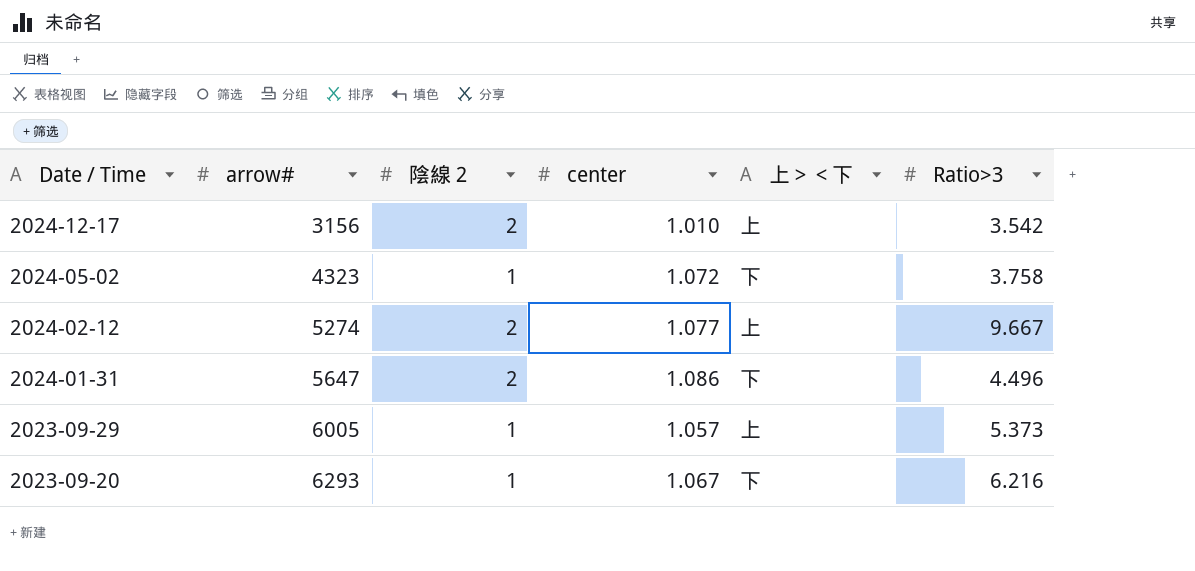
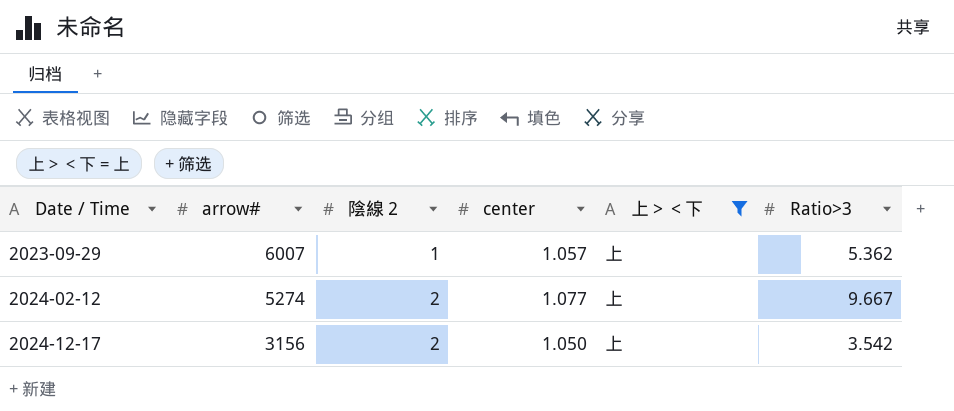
filter: none -> 上＞＜下 = 上
row order: Date / Time descending -> Date / Time ascending
2023-09-29 | arrow#: 6005 -> 6007
2023-09-29 | Ratio>3: 5.373 -> 5.362
2024-12-17 | center: 1.010 -> 1.050

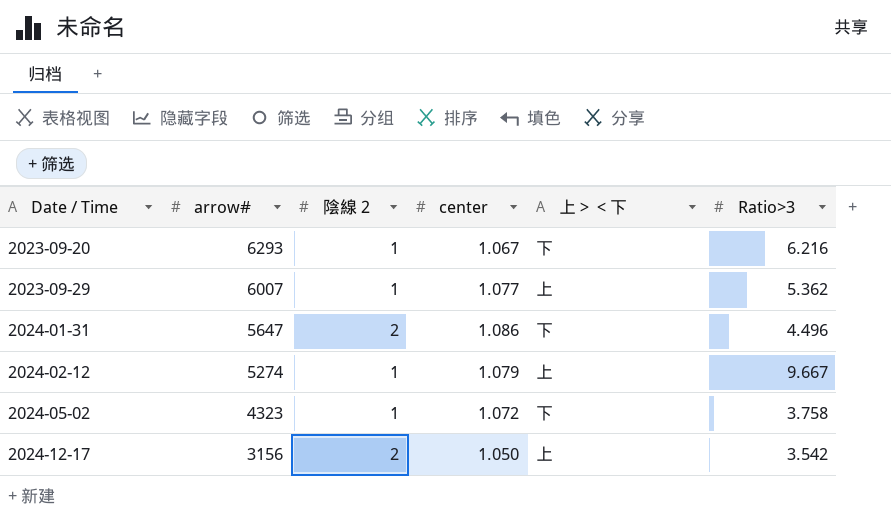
filter: 上＞＜下 = 上 -> none
2023-09-29 | center: 1.057 -> 1.077
2024-02-12 | 陰線２: 2 -> 1
2024-02-12 | center: 1.077 -> 1.079

